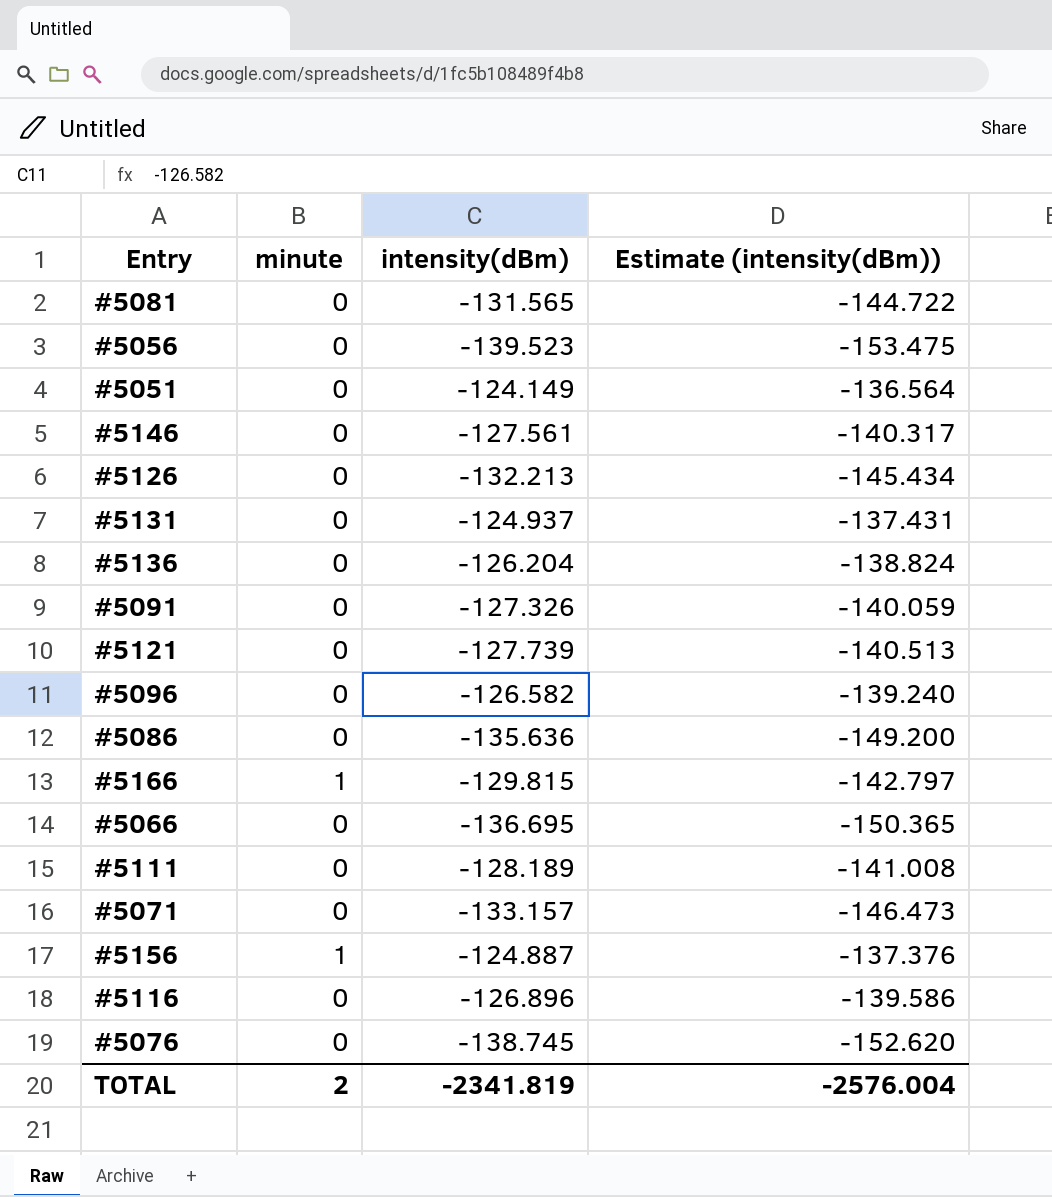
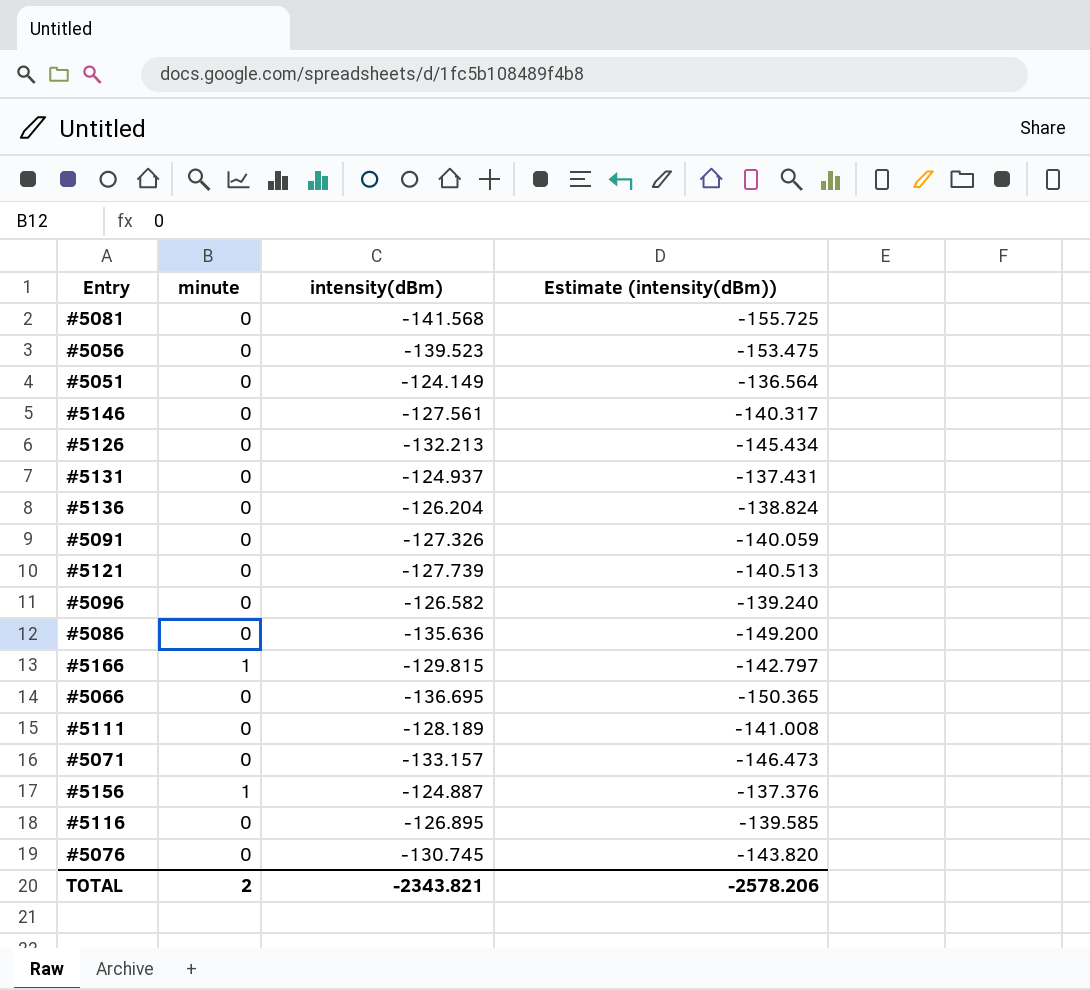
#5081 | intensity(dBm): -131.565 -> -141.568
#5081 | Estimate (intensity(dBm)): -144.722 -> -155.725
#5116 | intensity(dBm): -126.896 -> -126.895
#5116 | Estimate (intensity(dBm)): -139.586 -> -139.585
#5076 | intensity(dBm): -138.745 -> -130.745
#5076 | Estimate (intensity(dBm)): -152.620 -> -143.820
TOTAL | intensity(dBm): -2341.819 -> -2343.821
TOTAL | Estimate (intensity(dBm)): -2576.004 -> -2578.206

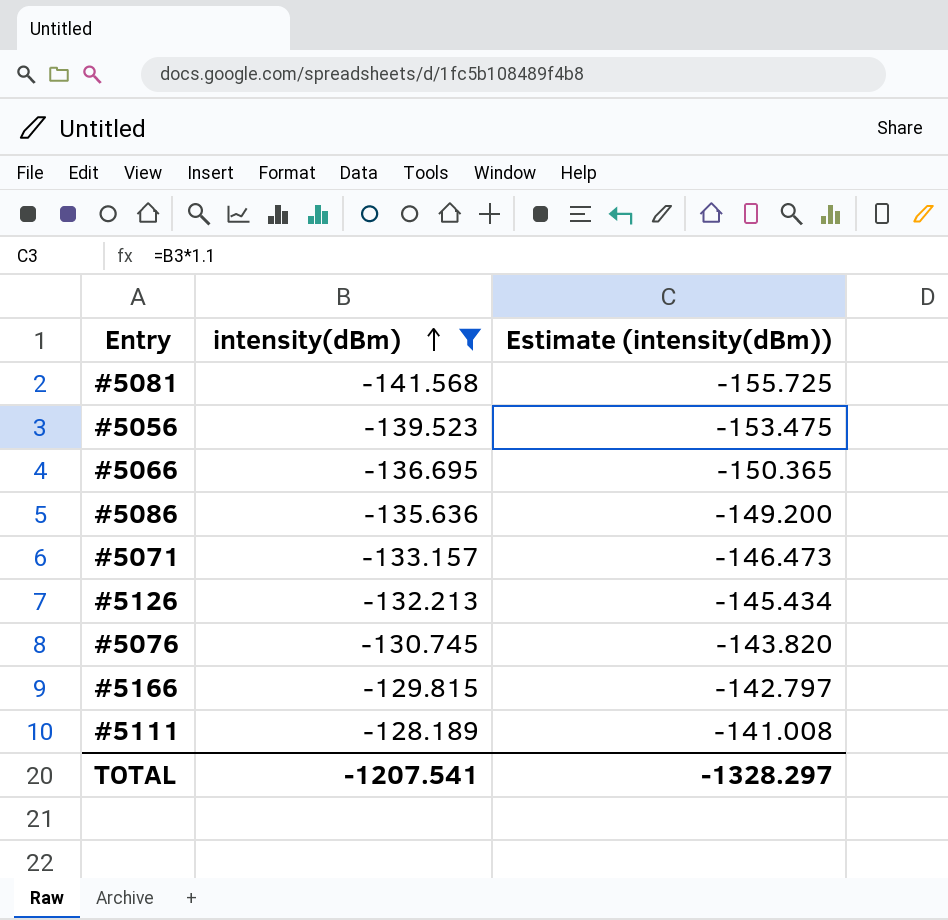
filter: none -> intensity(dBm) <= -128.189
row order: none -> intensity(dBm) ascending
column minute | position: 2 -> none
TOTAL | intensity(dBm): -2343.821 -> -1207.541
TOTAL | Estimate (intensity(dBm)): -2578.206 -> -1328.297

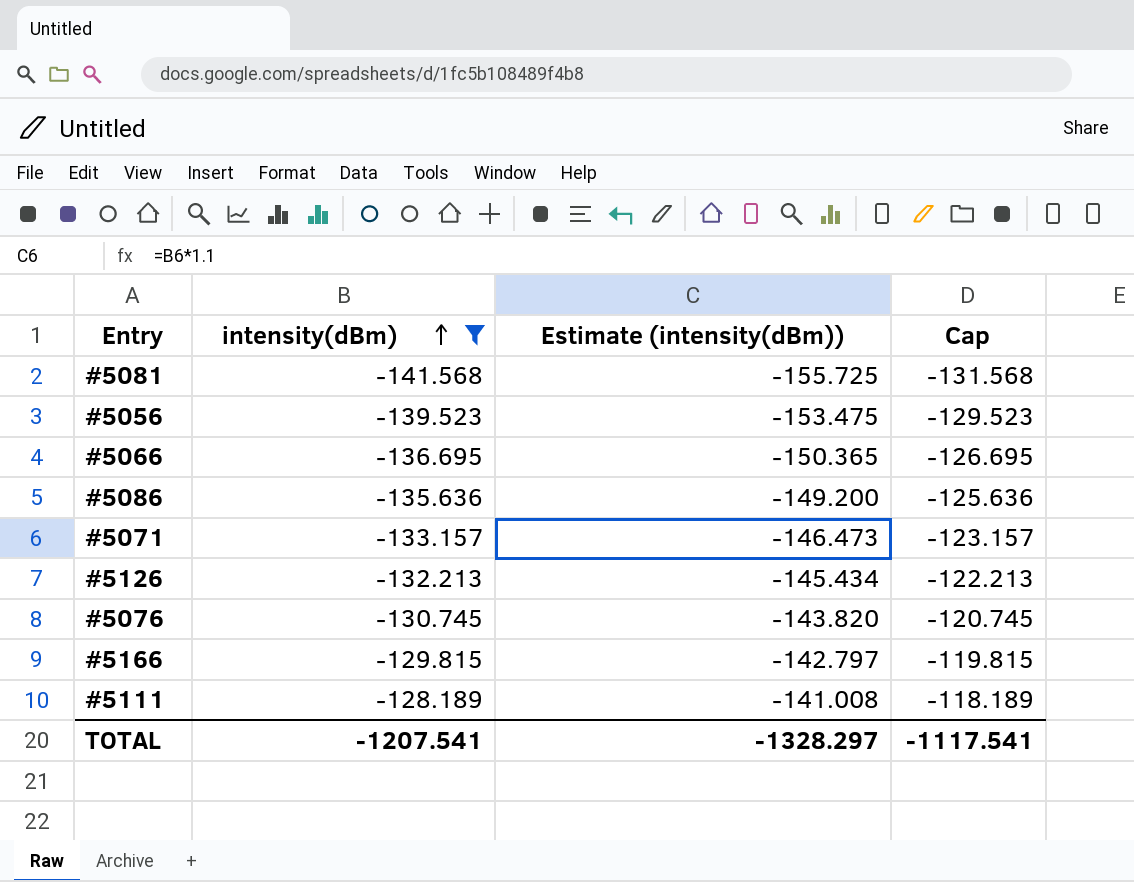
column Cap | formula: none -> [intensity(dBm)] + 10

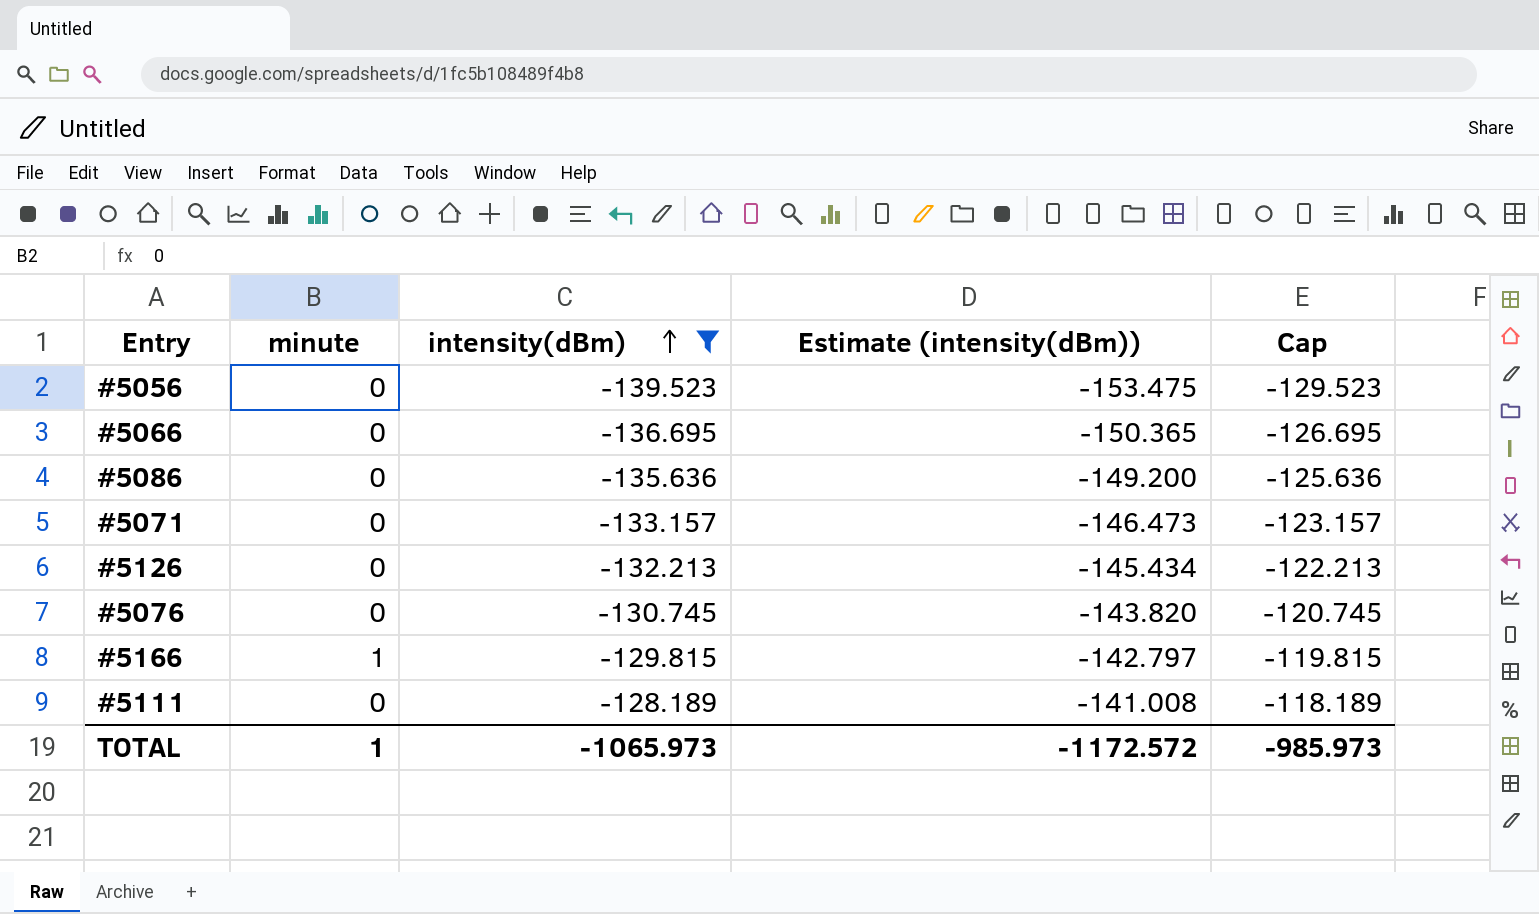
column minute | position: none -> 2
row #5081: -141.568 | -155.725 | -131.568 -> none
TOTAL | intensity(dBm): -1207.541 -> -1065.973
TOTAL | Estimate (intensity(dBm)): -1328.297 -> -1172.572
TOTAL | Cap: -1117.541 -> -985.973

